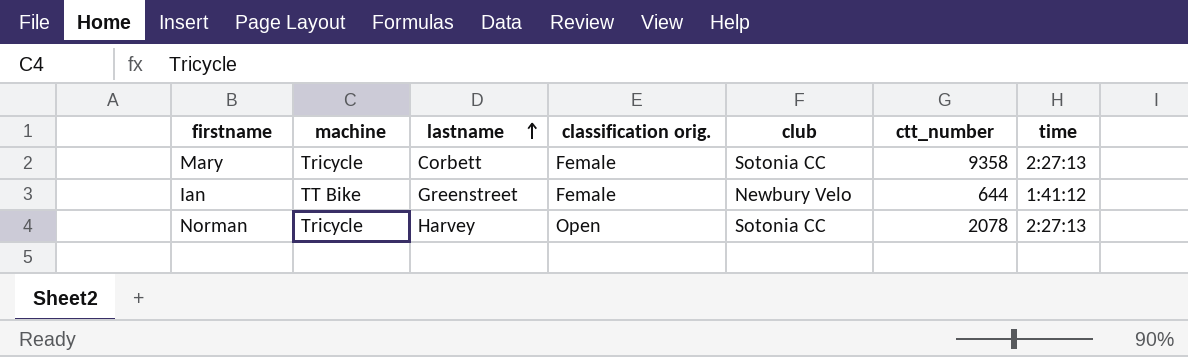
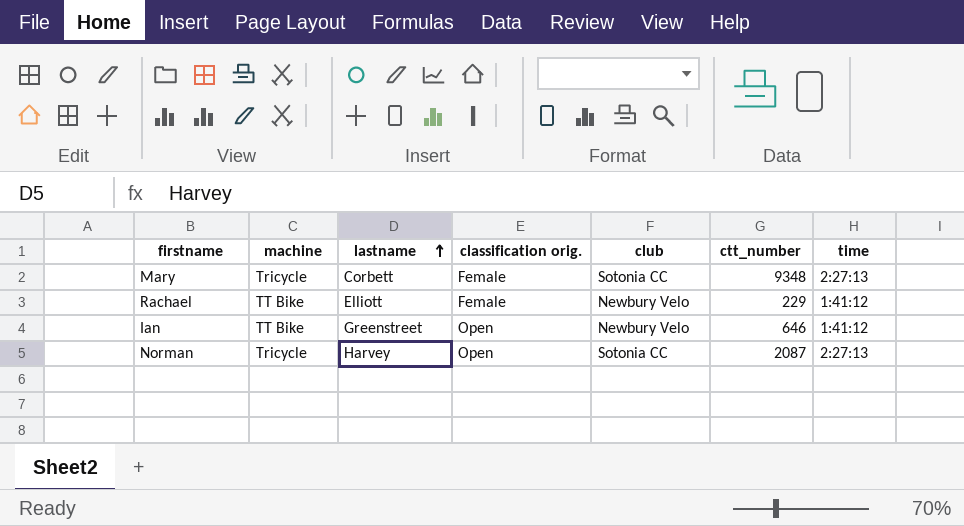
Mary | ctt_number: 9358 -> 9348
row Rachael: none -> TT Bike | Elliott | Female | Newbury Velo | 229 | 1:41:12
Ian | classification orig.: Female -> Open
Ian | ctt_number: 644 -> 646
Norman | ctt_number: 2078 -> 2087

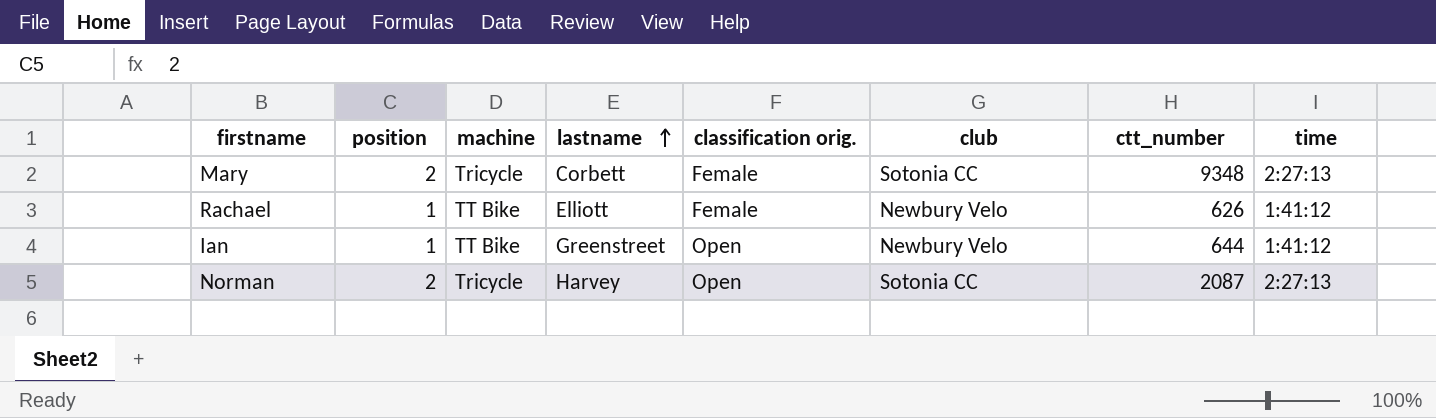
column position | position: none -> 2
Rachael | ctt_number: 229 -> 626
Ian | ctt_number: 646 -> 644

